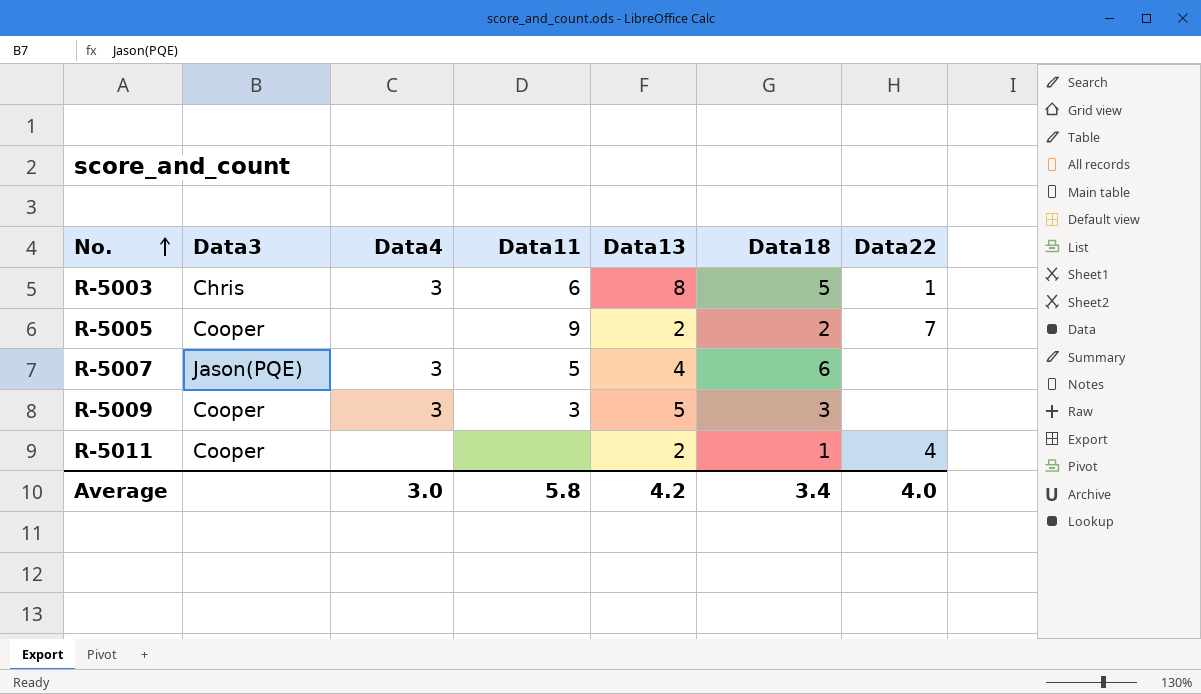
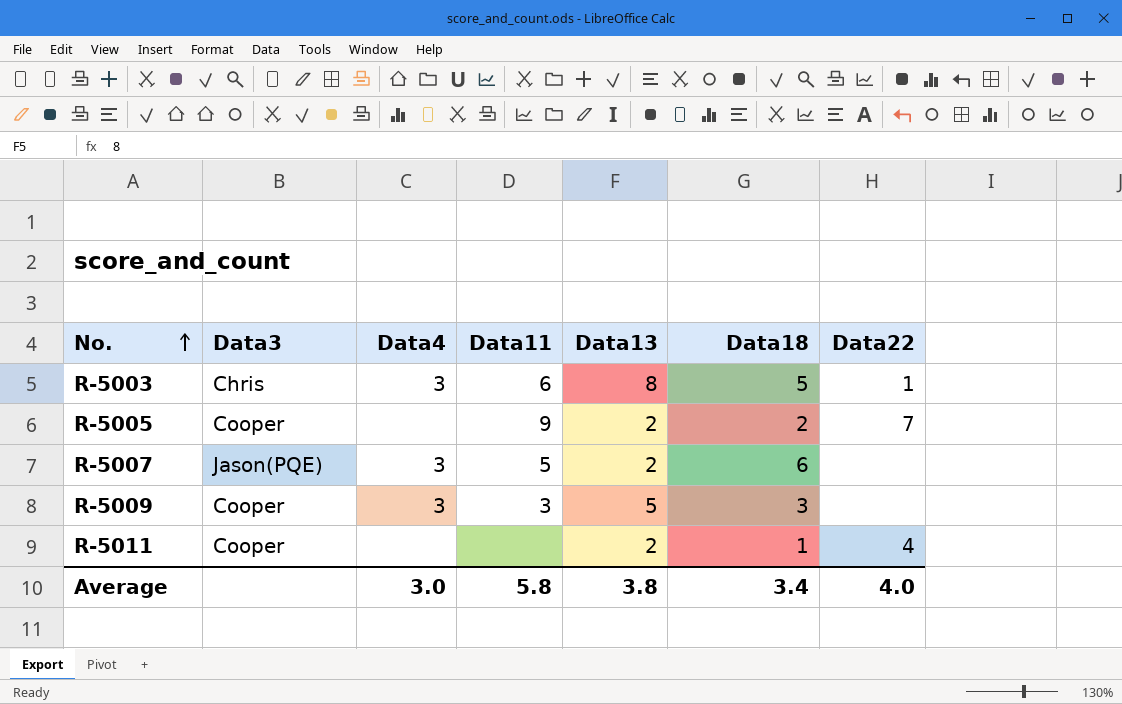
R-5007 | Data13: 4 -> 2
Average | Data13: 4.2 -> 3.8

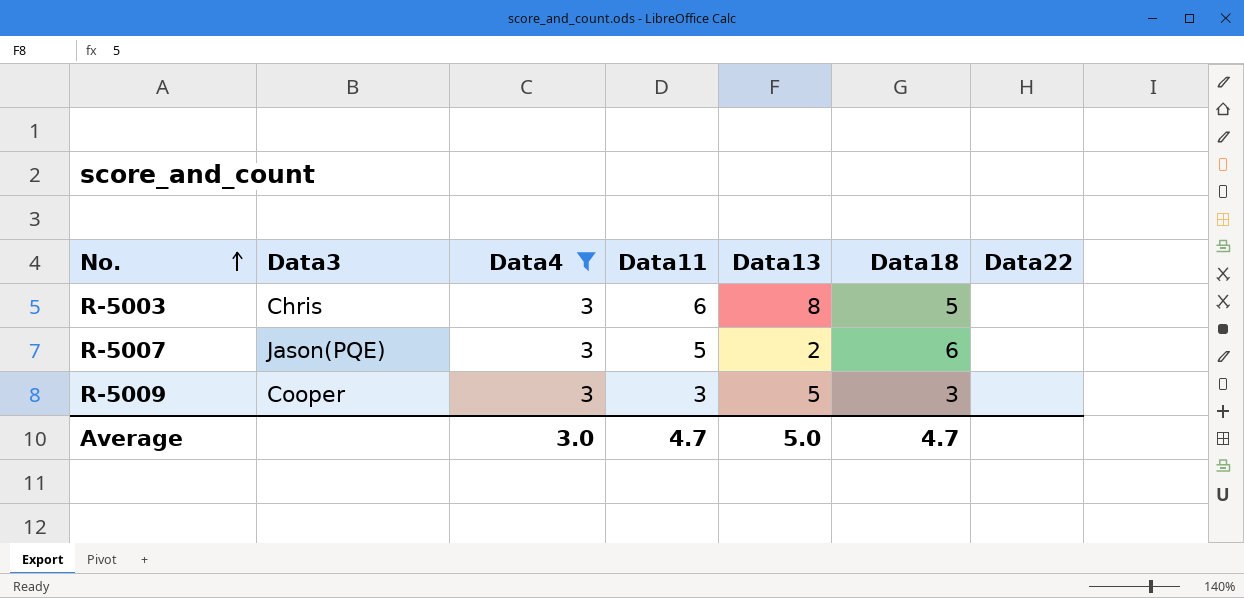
filter: none -> Data4 = 3
R-5003 | Data22: 1 -> none
Average | Data11: 5.8 -> 4.7
Average | Data13: 3.8 -> 5.0
Average | Data18: 3.4 -> 4.7
Average | Data22: 4.0 -> none

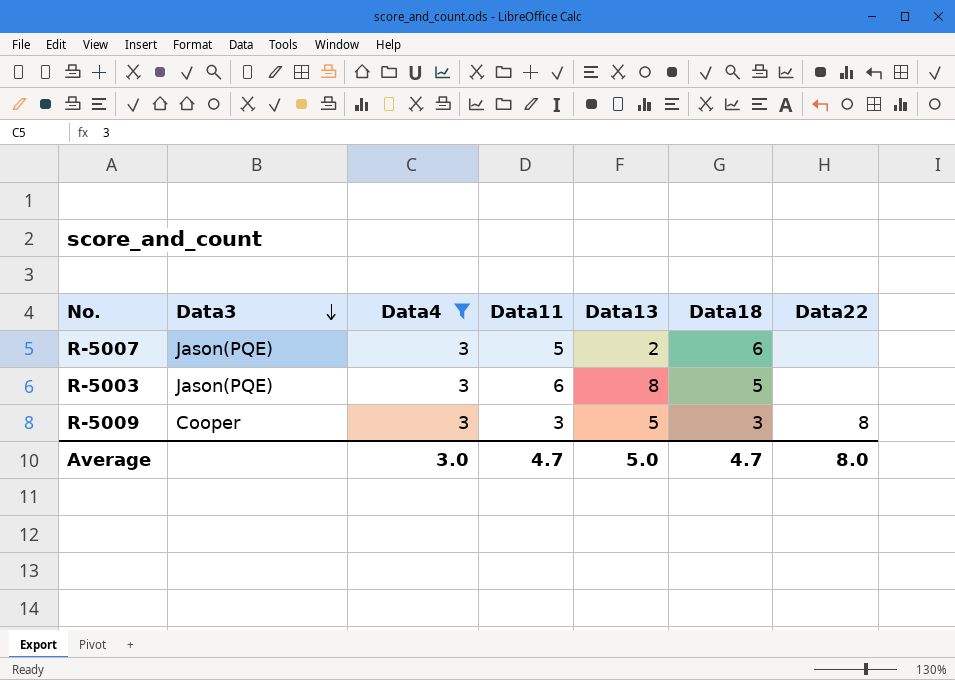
row order: No. ascending -> Data3 descending
R-5003 | Data3: Chris -> Jason(PQE)
R-5009 | Data22: none -> 8
Average | Data22: none -> 8.0

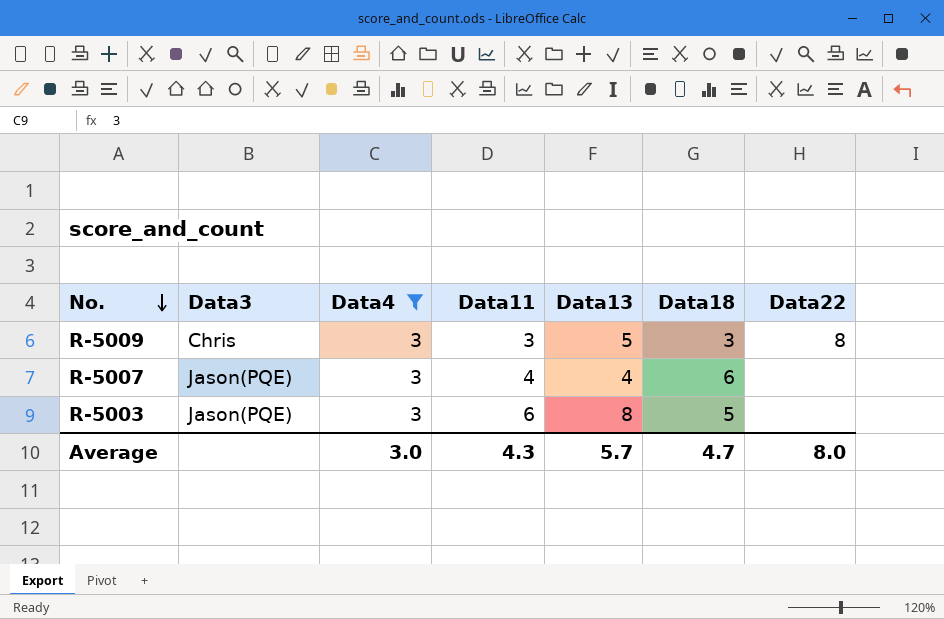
row order: Data3 descending -> No. descending
R-5009 | Data3: Cooper -> Chris
R-5007 | Data11: 5 -> 4
R-5007 | Data13: 2 -> 4
Average | Data11: 4.7 -> 4.3
Average | Data13: 5.0 -> 5.7

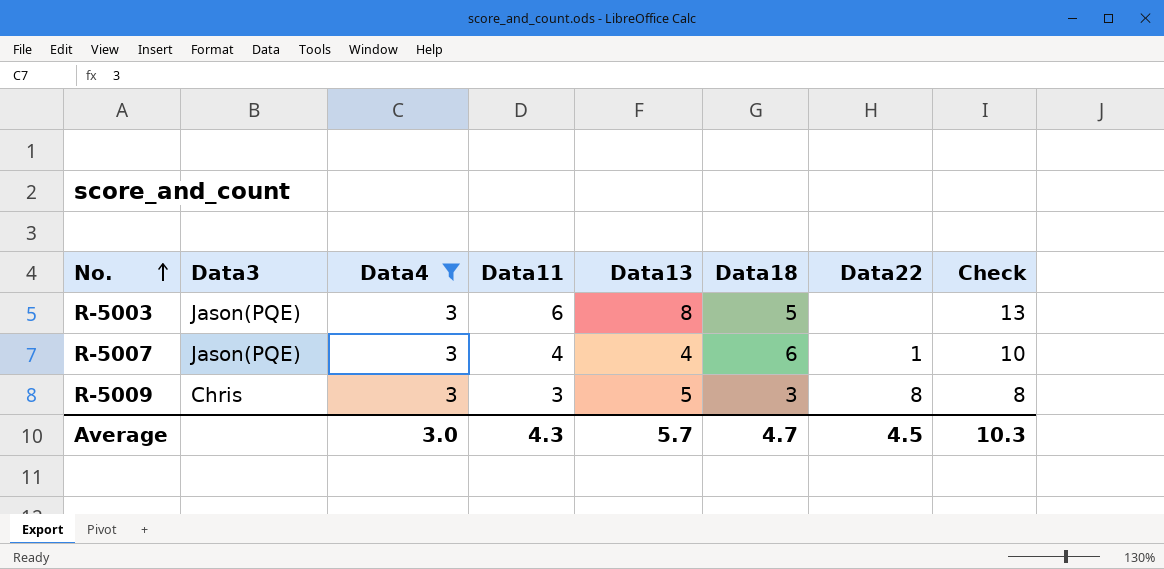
row order: No. descending -> No. ascending
column Check | formula: none -> [Data13] + [Data18]
R-5007 | Data22: none -> 1
Average | Data22: 8.0 -> 4.5

